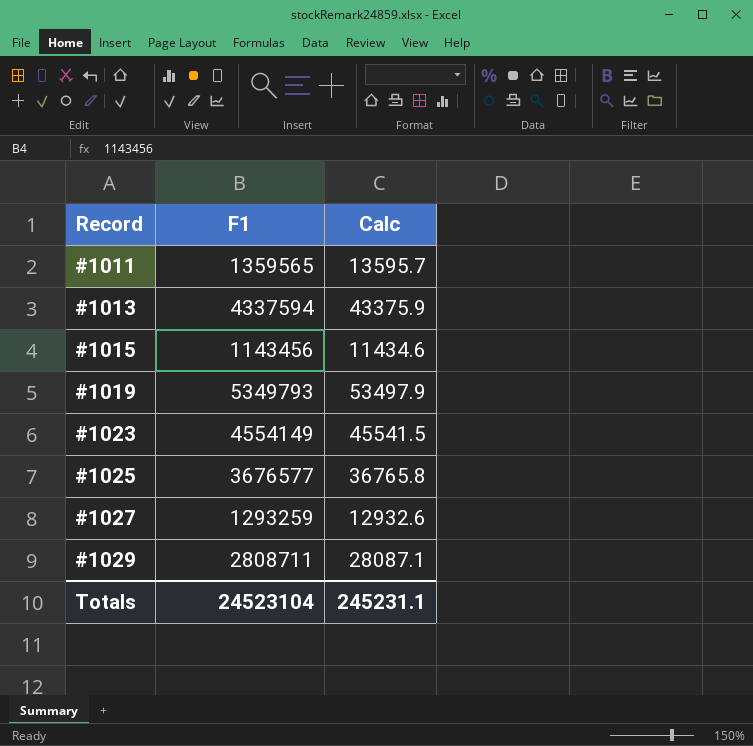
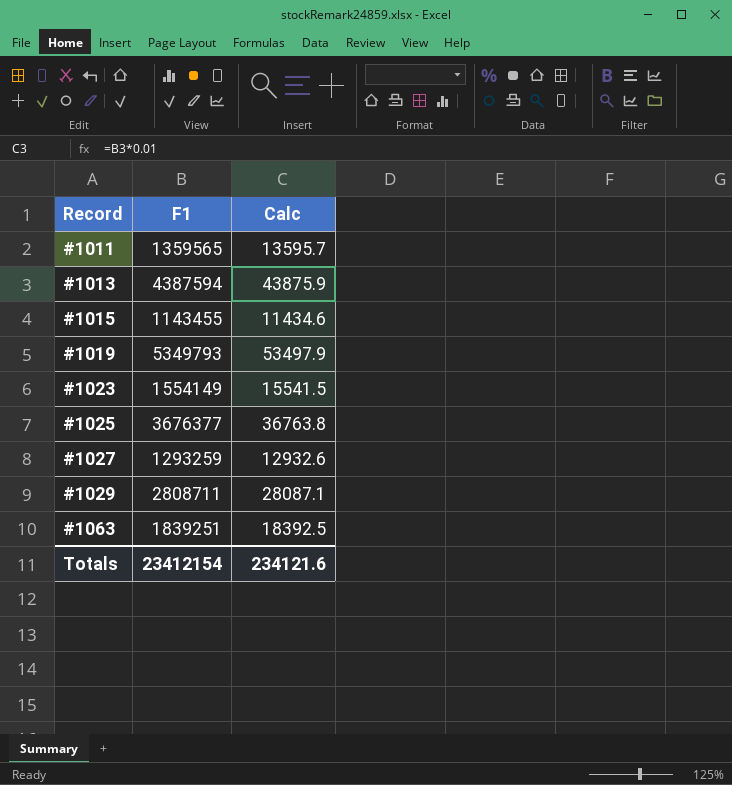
#1013 | F1: 4337594 -> 4387594
#1013 | Calc: 43375.9 -> 43875.9
#1015 | F1: 1143456 -> 1143455
#1023 | F1: 4554149 -> 1554149
#1023 | Calc: 45541.5 -> 15541.5
#1025 | F1: 3676577 -> 3676377
#1025 | Calc: 36765.8 -> 36763.8
row #1063: none -> 1839251 | 18392.5
Totals | F1: 24523104 -> 23412154
Totals | Calc: 245231.1 -> 234121.6

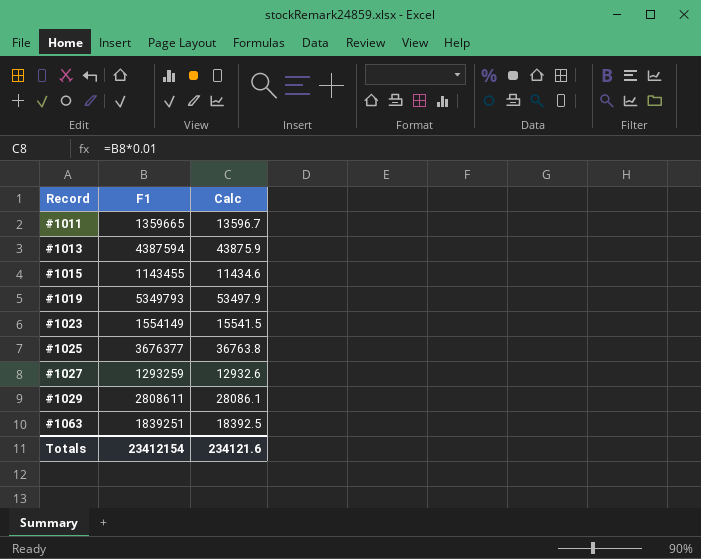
#1011 | F1: 1359565 -> 1359665
#1011 | Calc: 13595.7 -> 13596.7
#1029 | F1: 2808711 -> 2808611
#1029 | Calc: 28087.1 -> 28086.1

